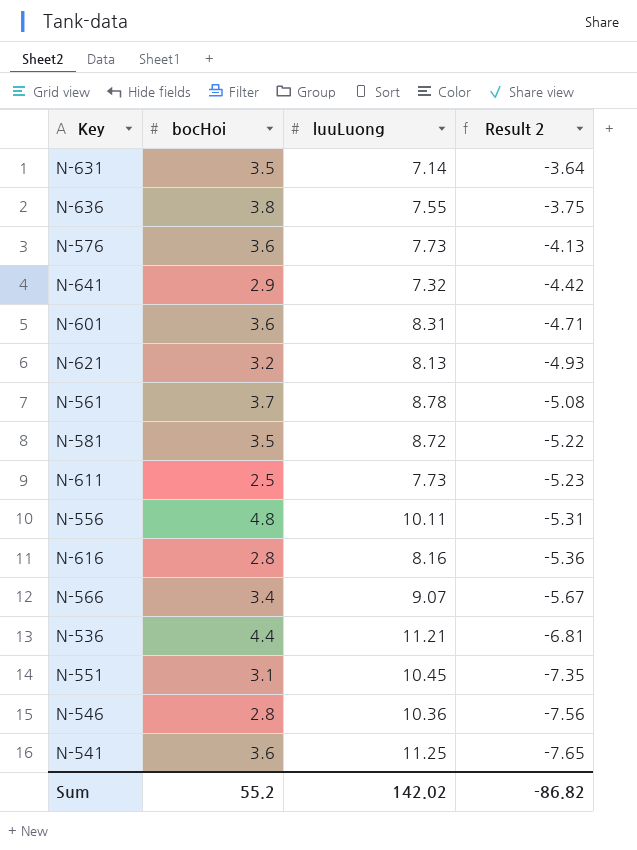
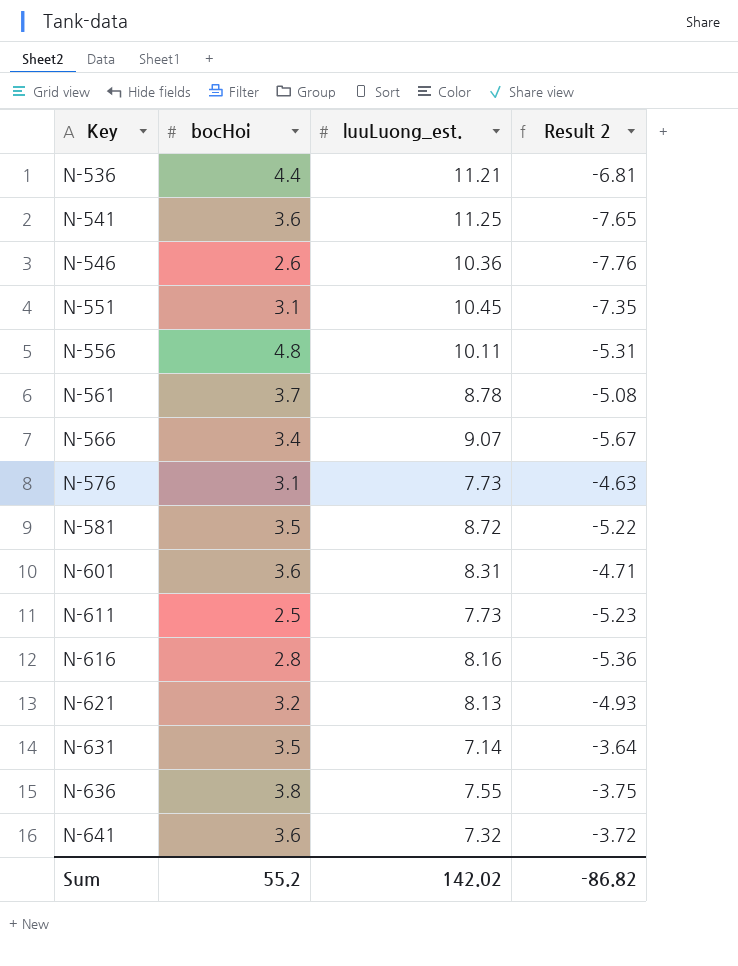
row order: Result 2 descending -> Key ascending
column name: luuLuong -> luuLuong_est.
N-546 | bocHoi: 2.8 -> 2.6
N-546 | Result 2: -7.56 -> -7.76
N-576 | bocHoi: 3.6 -> 3.1
N-576 | Result 2: -4.13 -> -4.63
N-641 | bocHoi: 2.9 -> 3.6
N-641 | Result 2: -4.42 -> -3.72

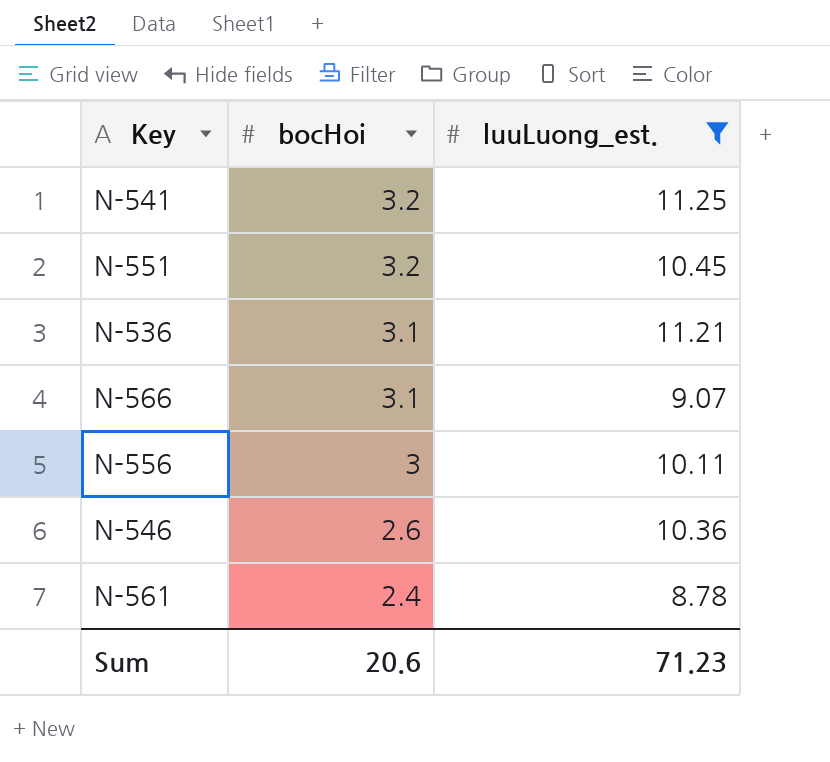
filter: none -> luuLuong_est. >= 8.78
row order: Key ascending -> bocHoi descending
column Result 2 | formula: [bocHoi] - [luuLuong_est.] -> none
N-541 | bocHoi: 3.6 -> 3.2
N-551 | bocHoi: 3.1 -> 3.2
N-536 | bocHoi: 4.4 -> 3.1
N-566 | bocHoi: 3.4 -> 3.1
N-556 | bocHoi: 4.8 -> 3
N-561 | bocHoi: 3.7 -> 2.4
Sum | bocHoi: 55.2 -> 20.6
Sum | luuLuong_est.: 142.02 -> 71.23

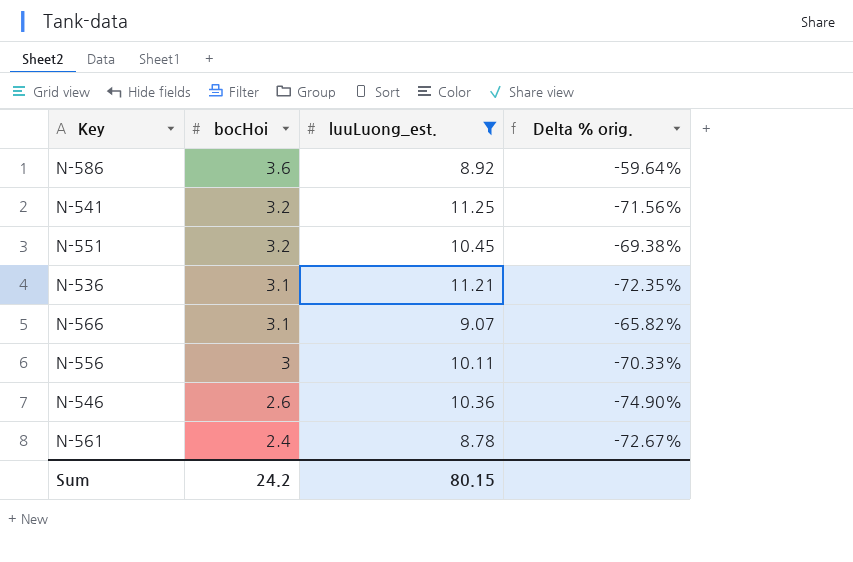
column Delta % orig. | formula: none -> ([bocHoi] - [luuLuong_est.]) / [luuLuong_est.]
row N-586: none -> 3.6 | 8.92 | -59.64%
Sum | bocHoi: 20.6 -> 24.2
Sum | luuLuong_est.: 71.23 -> 80.15

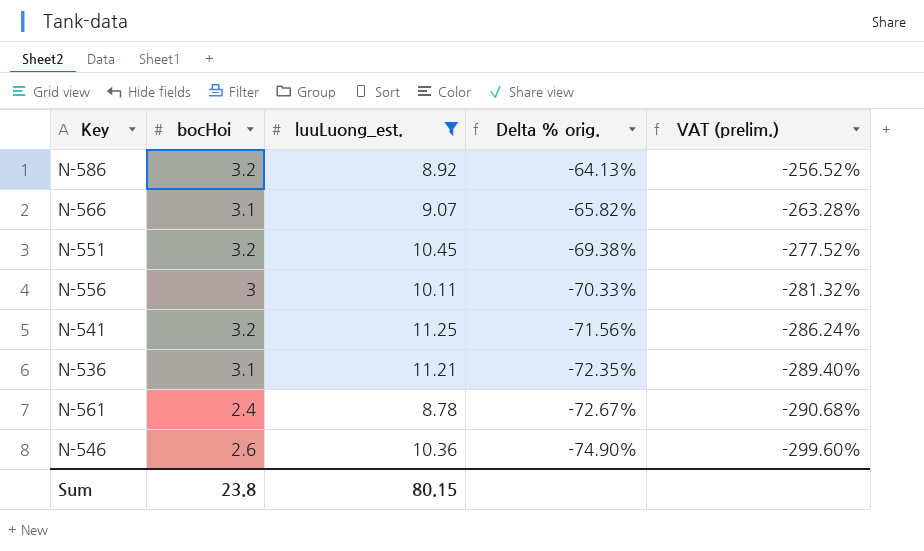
row order: bocHoi descending -> Delta % orig. descending
column VAT (prelim.) | formula: none -> [Delta % orig.] * 4
N-586 | bocHoi: 3.6 -> 3.2
N-586 | Delta % orig.: -59.64% -> -64.13%
Sum | bocHoi: 24.2 -> 23.8

